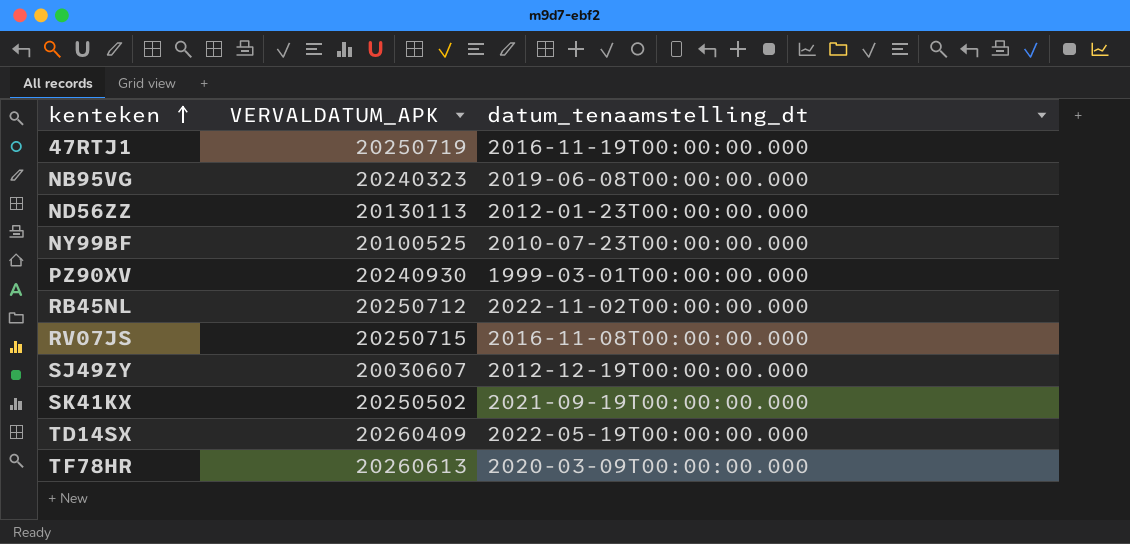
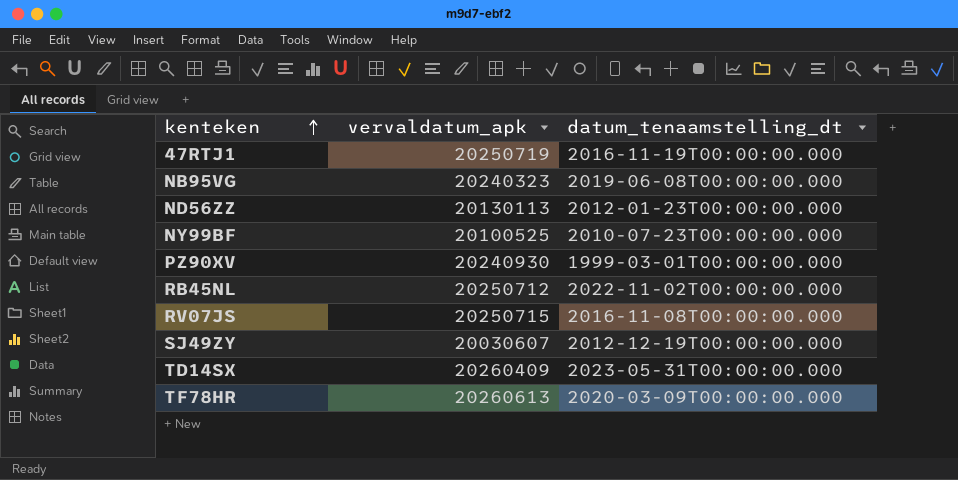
column name: VERVALDATUM_APK -> vervaldatum_apk
row SK41KX: 20250502 | 2021-09-19T00:00:00.000 -> none
TD14SX | datum_tenaamstelling_dt: 2022-05-19T00:00:00.000 -> 2023-05-31T00:00:00.000

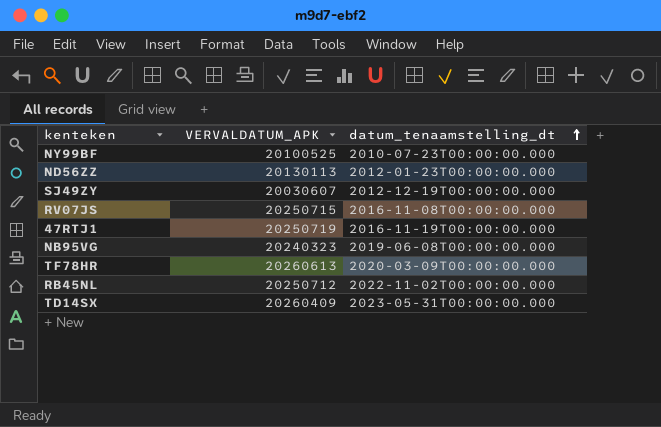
row order: kenteken ascending -> datum_tenaamstelling_dt ascending
column name: vervaldatum_apk -> VERVALDATUM_APK
row PZ90XV: 20240930 | 1999-03-01T00:00:00.000 -> none

